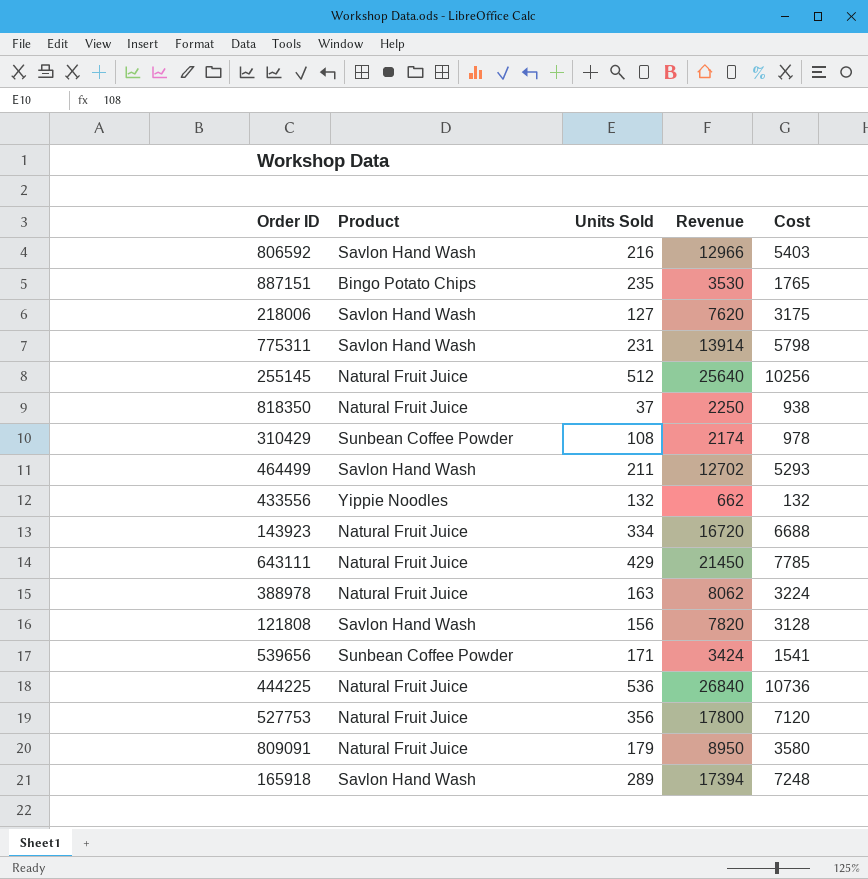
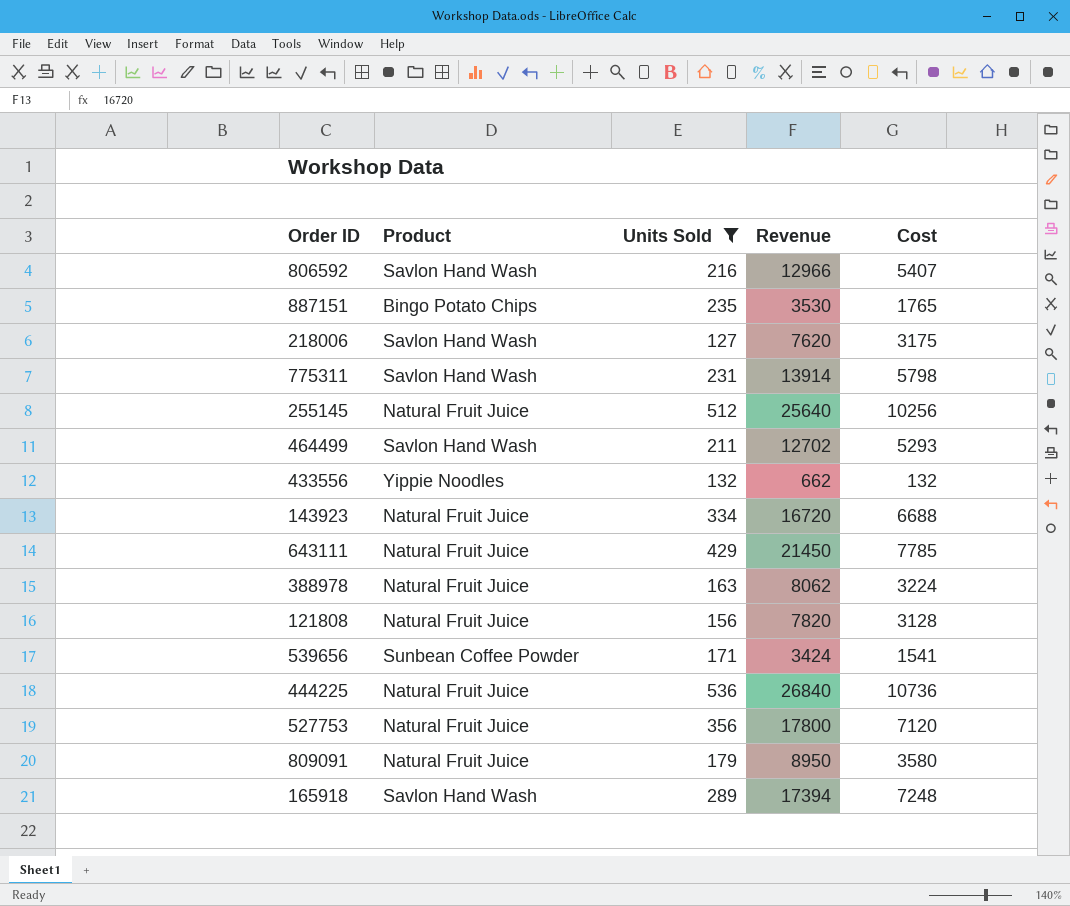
filter: none -> Units Sold >= 127
806592 | Cost: 5403 -> 5407
121808 | Product: Savlon Hand Wash -> Natural Fruit Juice

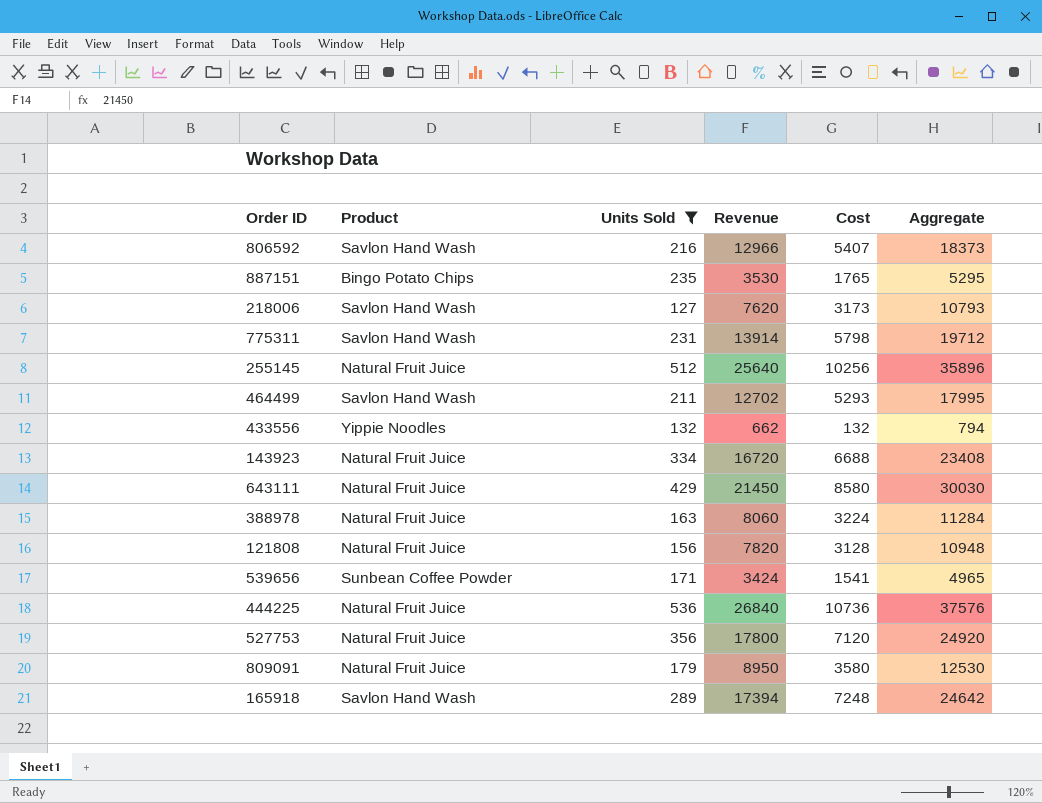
column Aggregate | formula: none -> [Revenue] + [Cost]
218006 | Cost: 3175 -> 3173
643111 | Cost: 7785 -> 8580
388978 | Revenue: 8062 -> 8060

